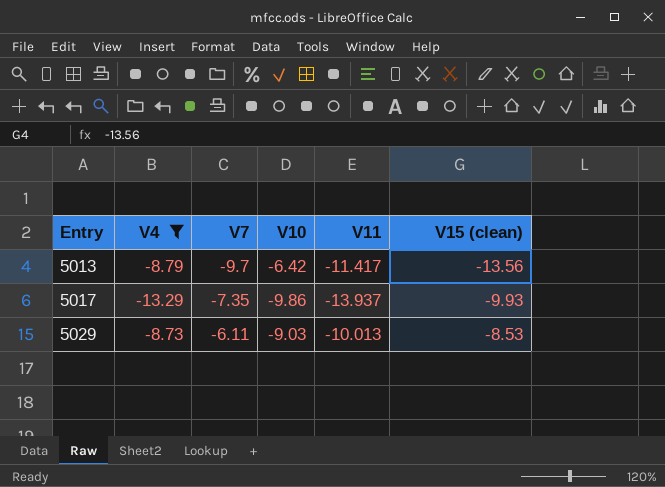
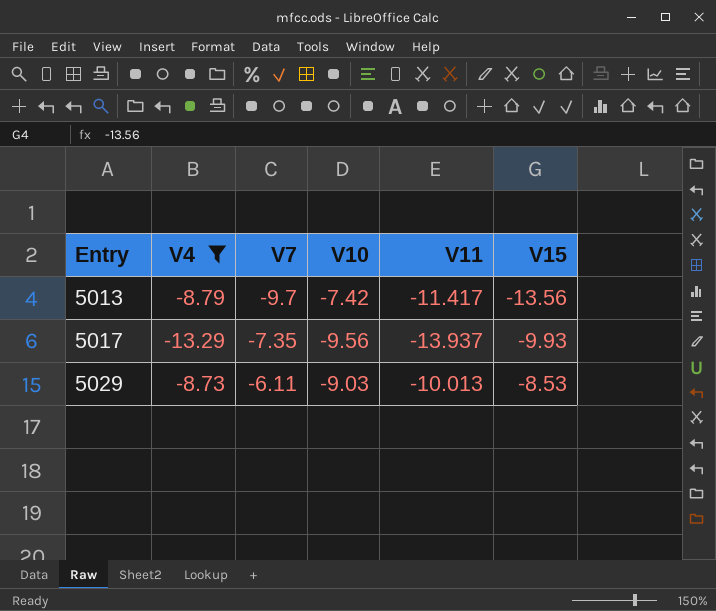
column name: V15 (clean) -> V15
5013 | V10: -6.42 -> -7.42
5017 | V10: -9.86 -> -9.56

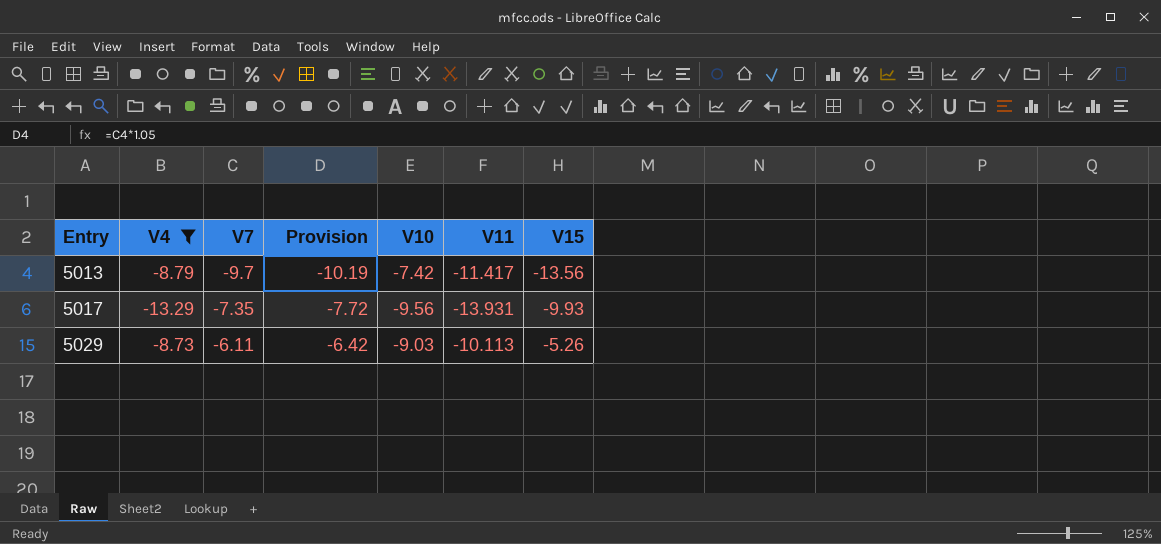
column Provision | formula: none -> [V7] * 1.05
5017 | V11: -13.937 -> -13.931
5029 | V11: -10.013 -> -10.113
5029 | V15: -8.53 -> -5.26

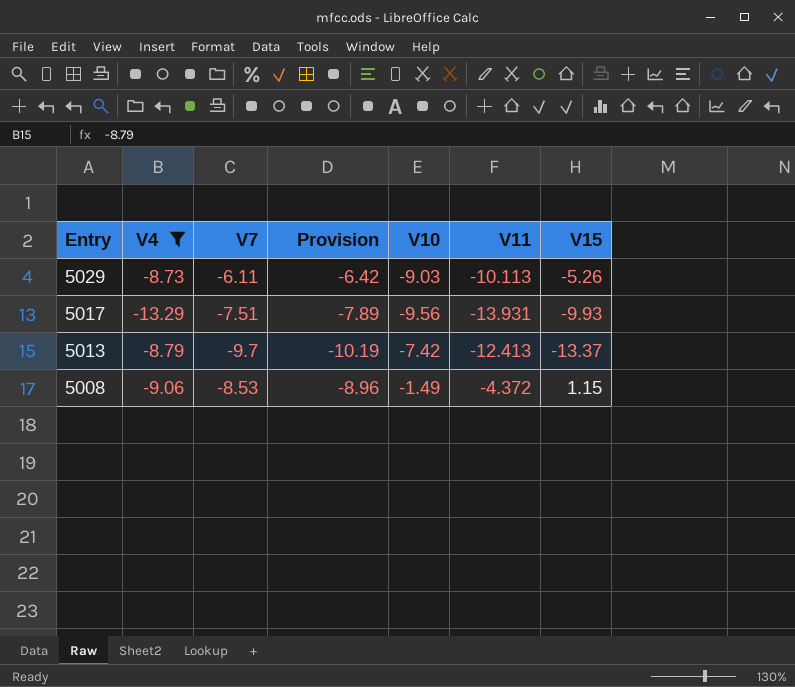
row order: Entry ascending -> Entry descending
5017 | V7: -7.35 -> -7.51
5017 | Provision: -7.72 -> -7.89
5013 | V11: -11.417 -> -12.413
5013 | V15: -13.56 -> -13.37
row 5008: none -> -9.06 | -8.53 | -8.96 | -1.49 | -4.372 | 1.15

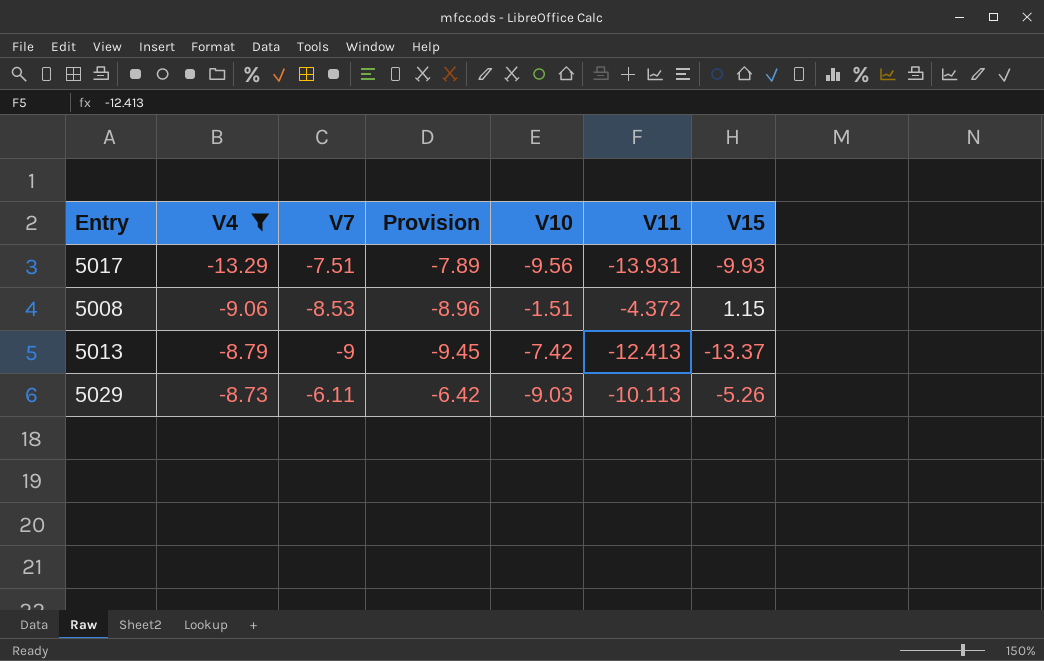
row order: Entry descending -> V4 ascending
5008 | V10: -1.49 -> -1.51
5013 | V7: -9.7 -> -9
5013 | Provision: -10.19 -> -9.45

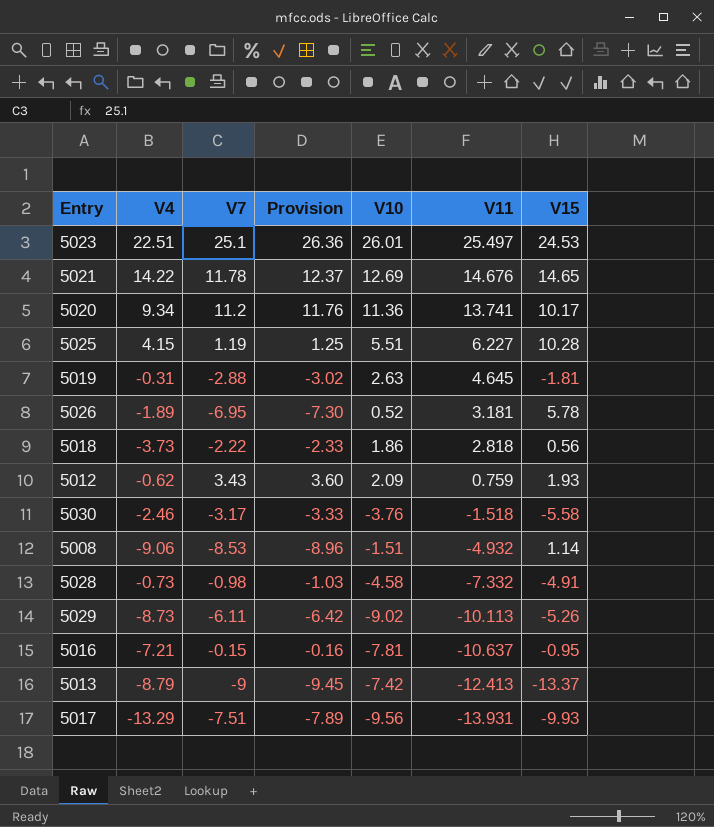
filter: V4 <= -8.73 -> none
row order: V4 ascending -> V11 descending
5008 | V11: -4.372 -> -4.932
5008 | V15: 1.15 -> 1.14
5029 | V10: -9.03 -> -9.02

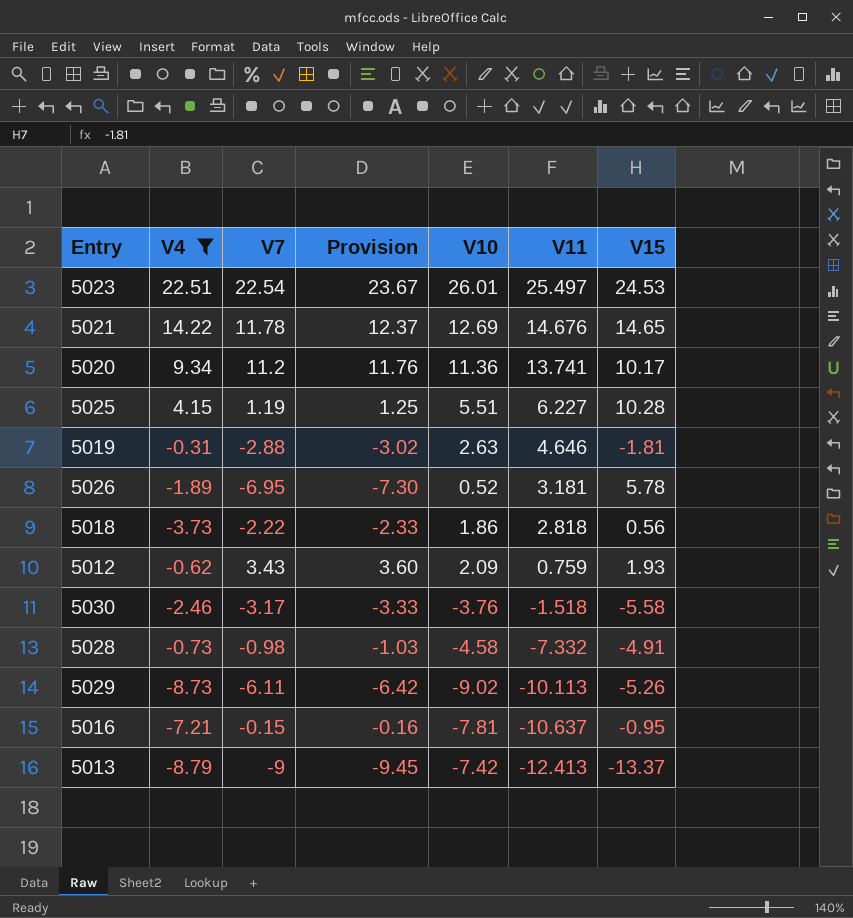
filter: none -> V4 >= -8.79
5023 | V7: 25.1 -> 22.54
5023 | Provision: 26.36 -> 23.67
5019 | V11: 4.645 -> 4.646

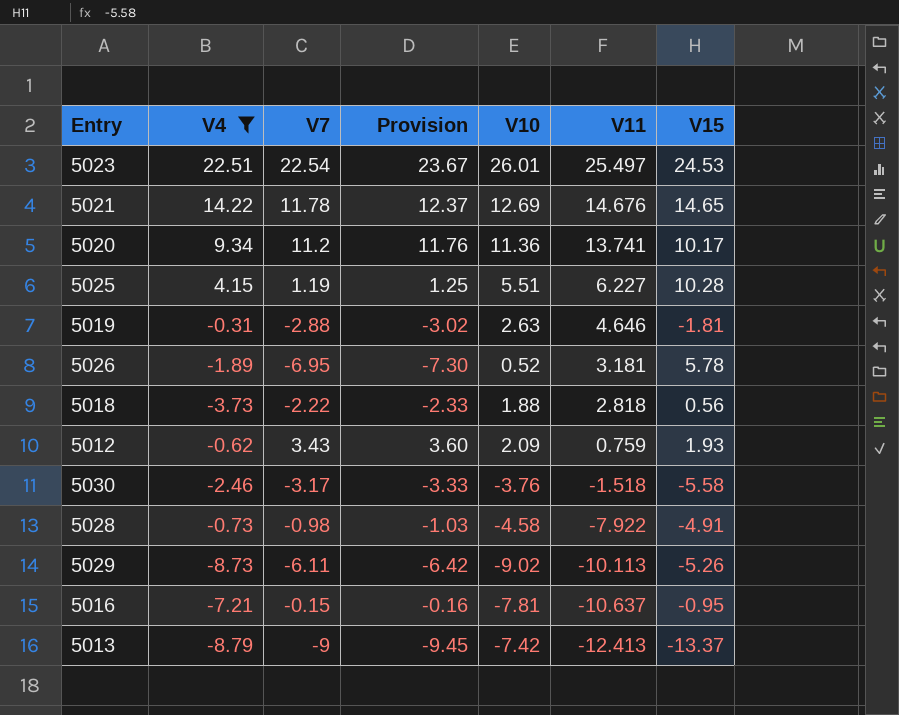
5018 | V10: 1.86 -> 1.88
5028 | V11: -7.332 -> -7.922

